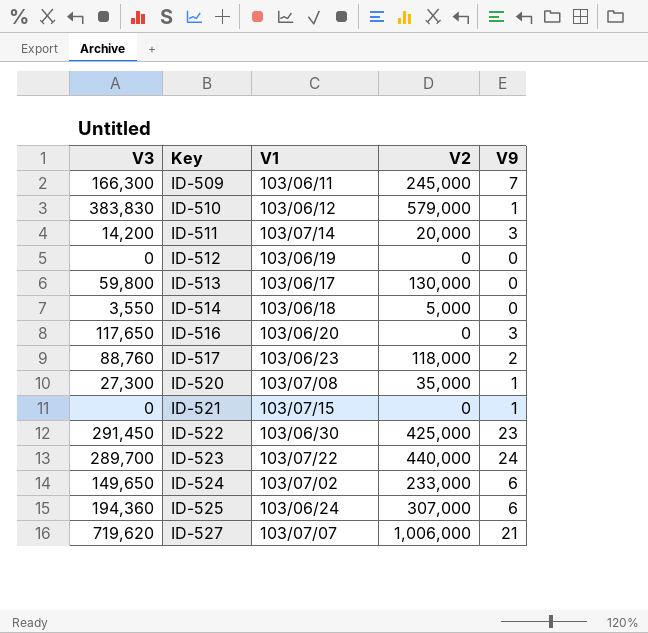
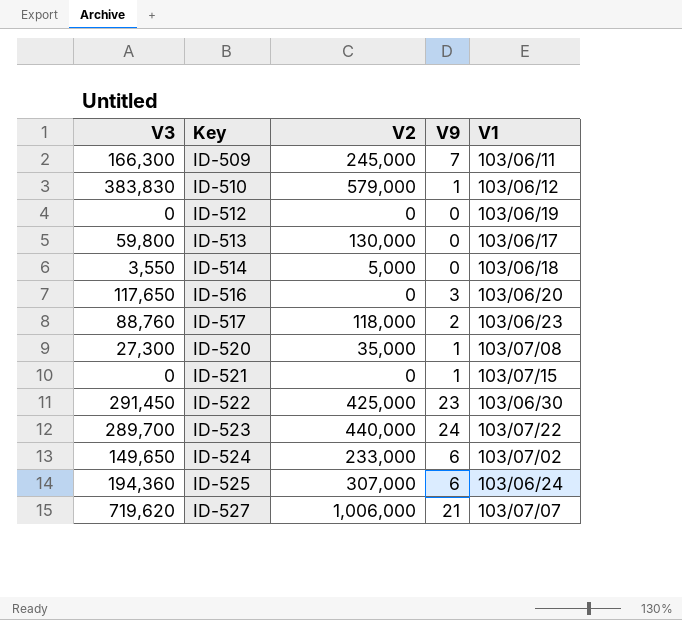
column V1 | position: 3 -> 5
row ID-511: 14,200 | 103/07/14 | 20,000 | 3 -> none

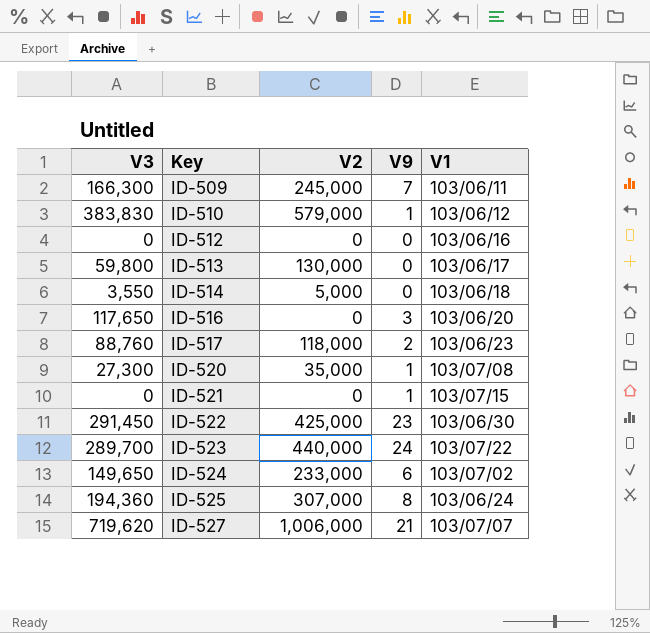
ID-512 | V1: 103/06/19 -> 103/06/16
ID-525 | V9: 6 -> 8

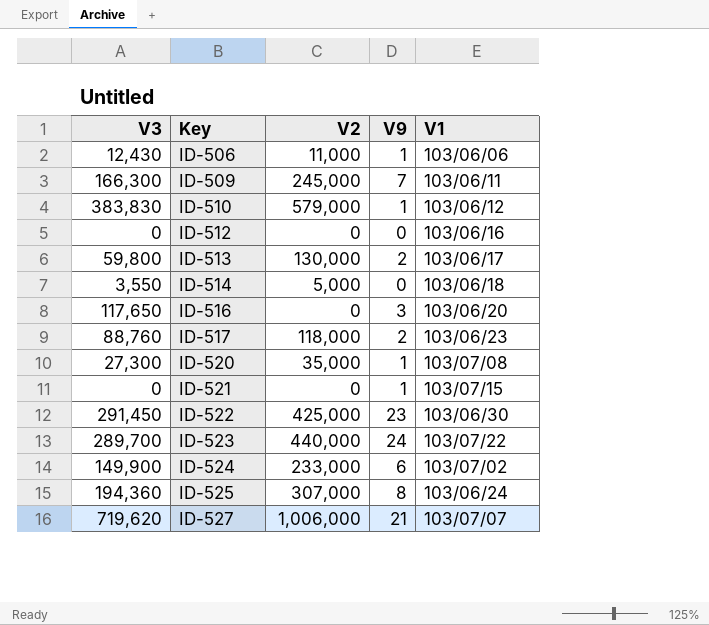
row ID-506: none -> 12,430 | 11,000 | 1 | 103/06/06
ID-513 | V9: 0 -> 2
ID-524 | V3: 149,650 -> 149,900

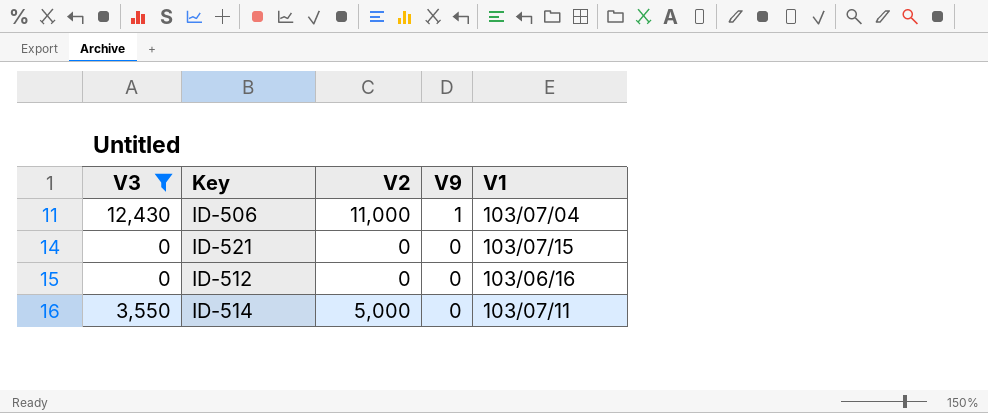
filter: none -> V3 <= 12,430
row order: Key ascending -> V9 descending
ID-506 | V1: 103/06/06 -> 103/07/04
ID-521 | V9: 1 -> 0
ID-514 | V1: 103/06/18 -> 103/07/11

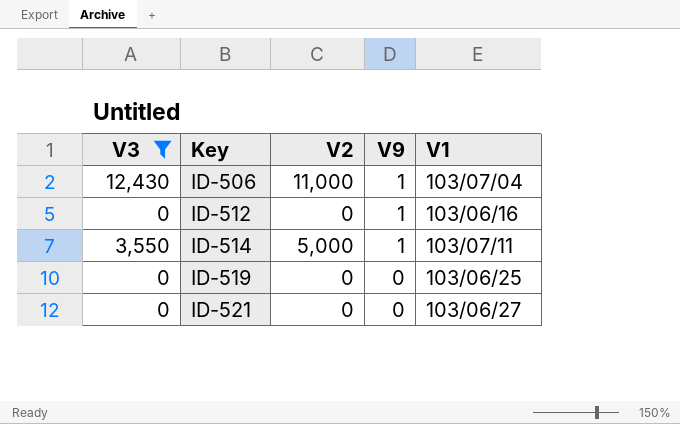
row order: V9 descending -> Key ascending
ID-512 | V9: 0 -> 1
ID-514 | V9: 0 -> 1
row ID-519: none -> 0 | 0 | 0 | 103/06/25
ID-521 | V1: 103/07/15 -> 103/06/27

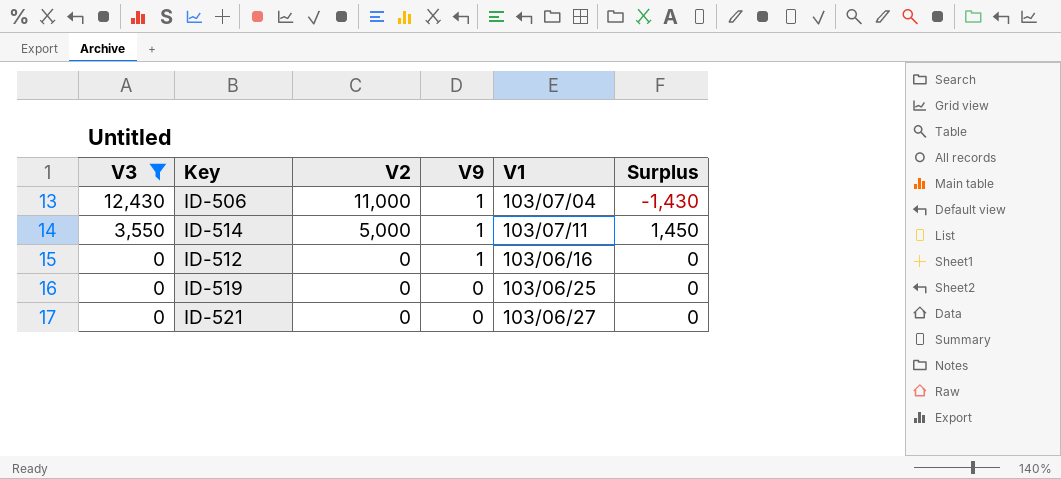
row order: Key ascending -> V3 descending
column Surplus | formula: none -> [V2] - [V3]

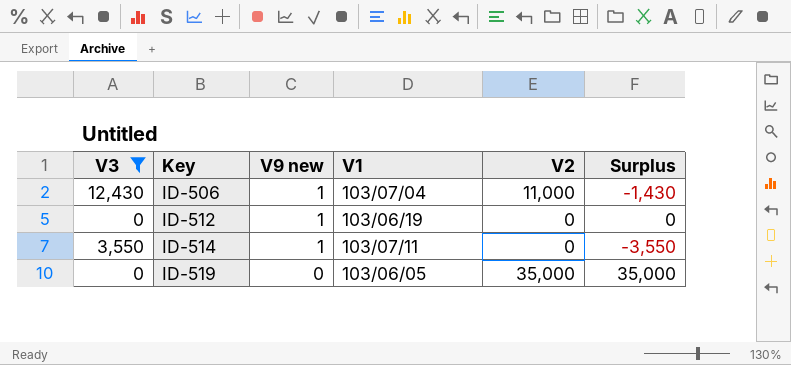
row order: V3 descending -> Key ascending
column name: V9 -> V9 new
column V2 | position: 3 -> 5
row ID-521: 0 | 0 | 0 | 103/06/27 | 0 -> none
ID-512 | V1: 103/06/16 -> 103/06/19
ID-514 | V2: 5,000 -> 0
ID-514 | Surplus: 1,450 -> -3,550
ID-519 | V1: 103/06/25 -> 103/06/05
ID-519 | V2: 0 -> 35,000
ID-519 | Surplus: 0 -> 35,000

